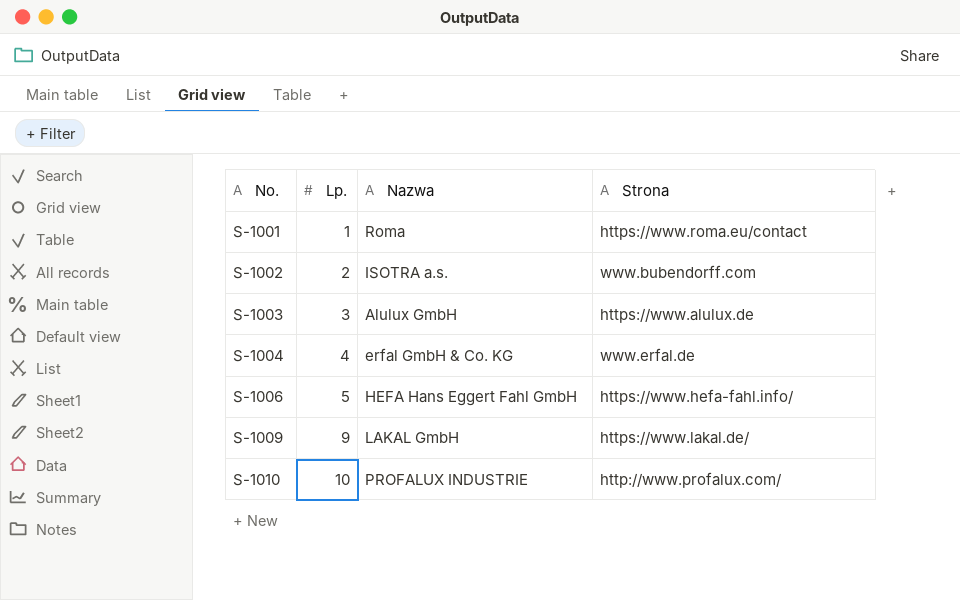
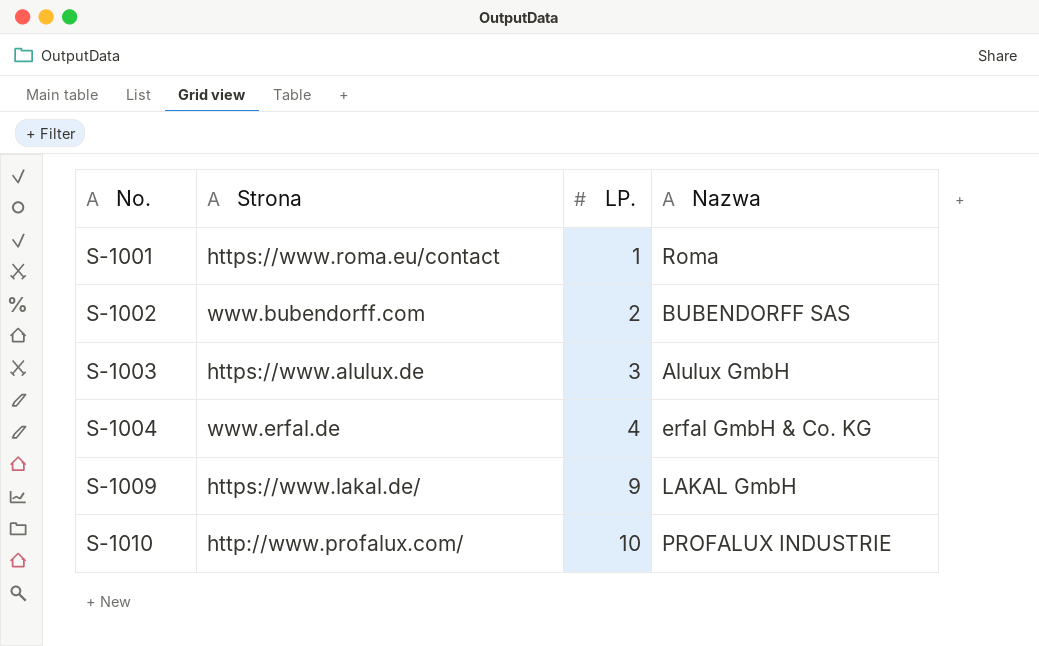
column Strona | position: 4 -> 2
column name: Lp. -> LP.
row S-1006: 5 | HEFA Hans Eggert Fahl GmbH | https://www.hefa-fahl.info/ -> none
S-1002 | Nazwa: ISOTRA a.s. -> BUBENDORFF SAS

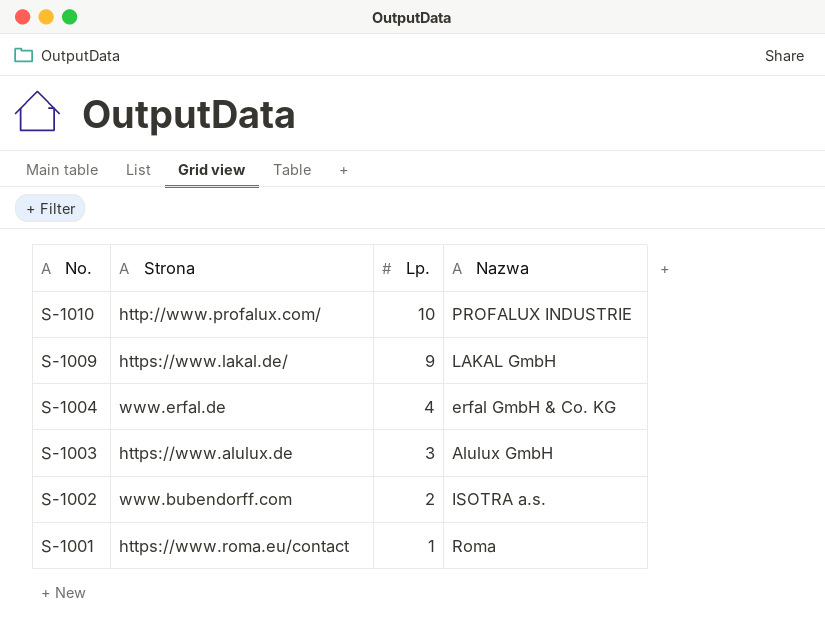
row order: No. ascending -> No. descending
column name: LP. -> Lp.
S-1002 | Nazwa: BUBENDORFF SAS -> ISOTRA a.s.

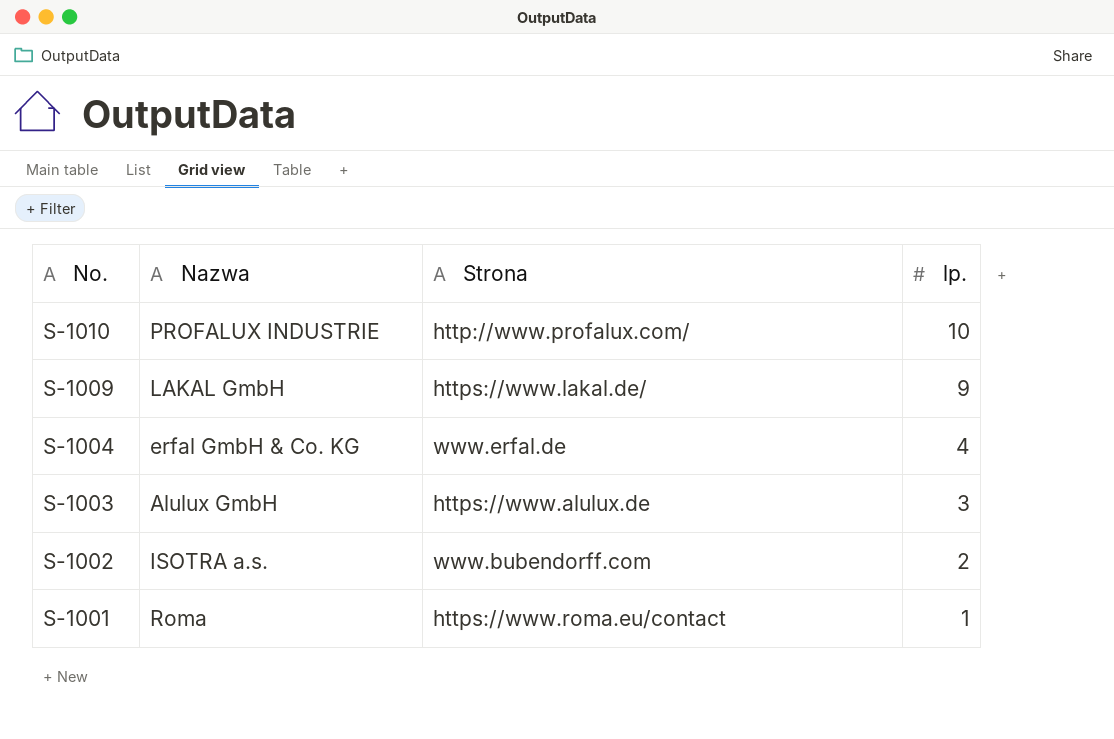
column Nazwa | position: 4 -> 2
column name: Lp. -> lp.

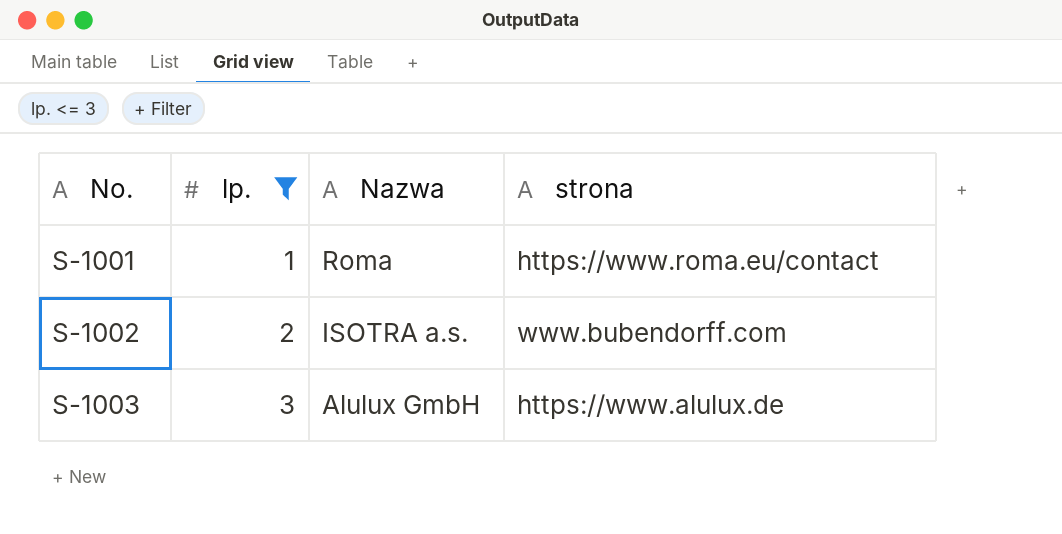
filter: none -> lp. <= 3
row order: No. descending -> No. ascending
column lp. | position: 4 -> 2
column name: Strona -> strona

